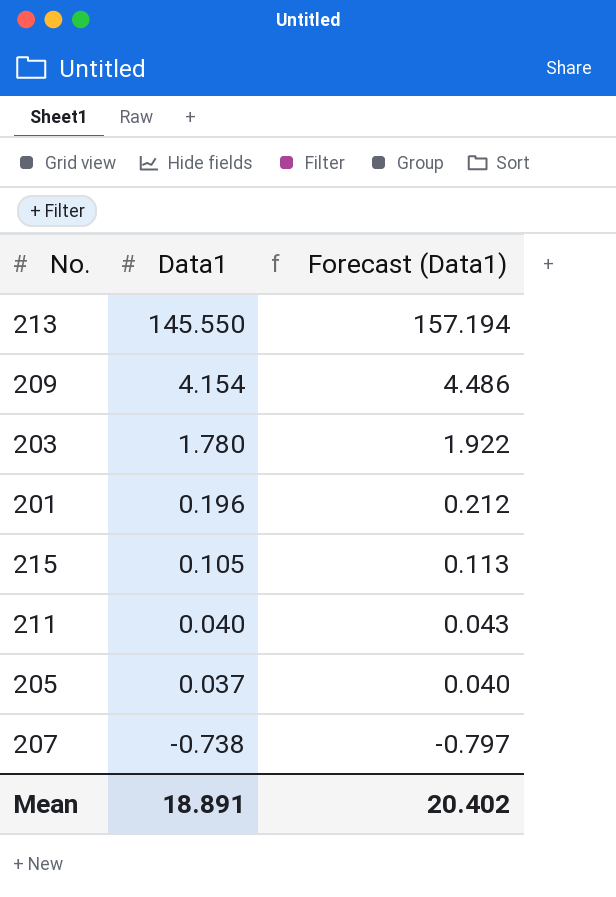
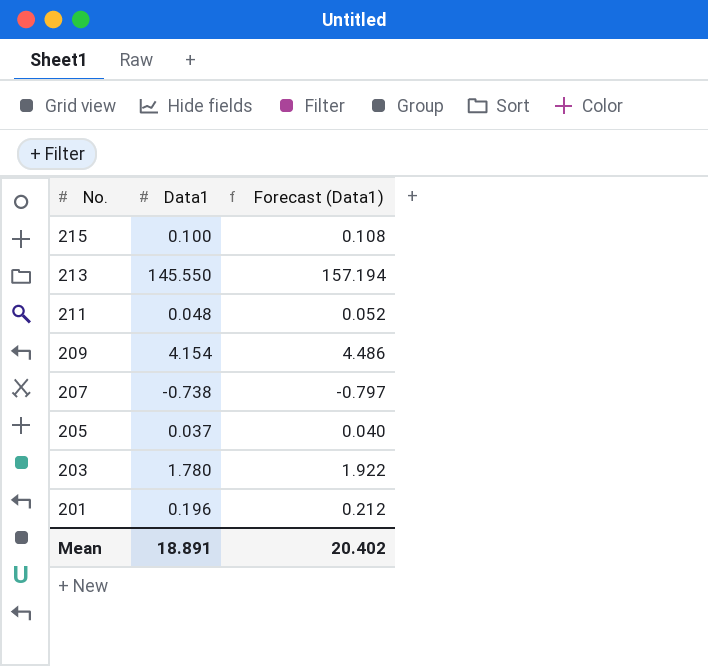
row order: Data1 descending -> No. descending
215 | Data1: 0.105 -> 0.100
215 | Forecast (Data1): 0.113 -> 0.108
211 | Data1: 0.040 -> 0.048
211 | Forecast (Data1): 0.043 -> 0.052

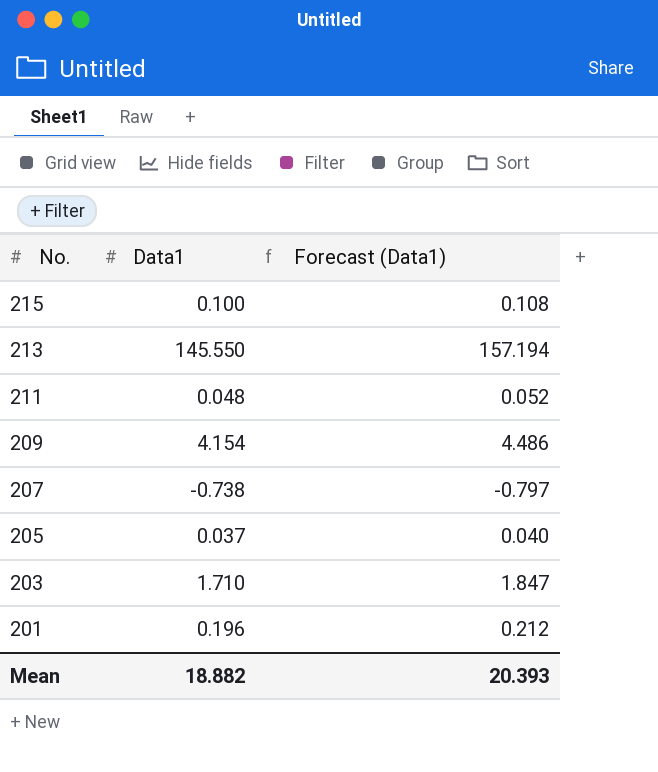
203 | Data1: 1.780 -> 1.710
203 | Forecast (Data1): 1.922 -> 1.847
Mean | Data1: 18.891 -> 18.882
Mean | Forecast (Data1): 20.402 -> 20.393

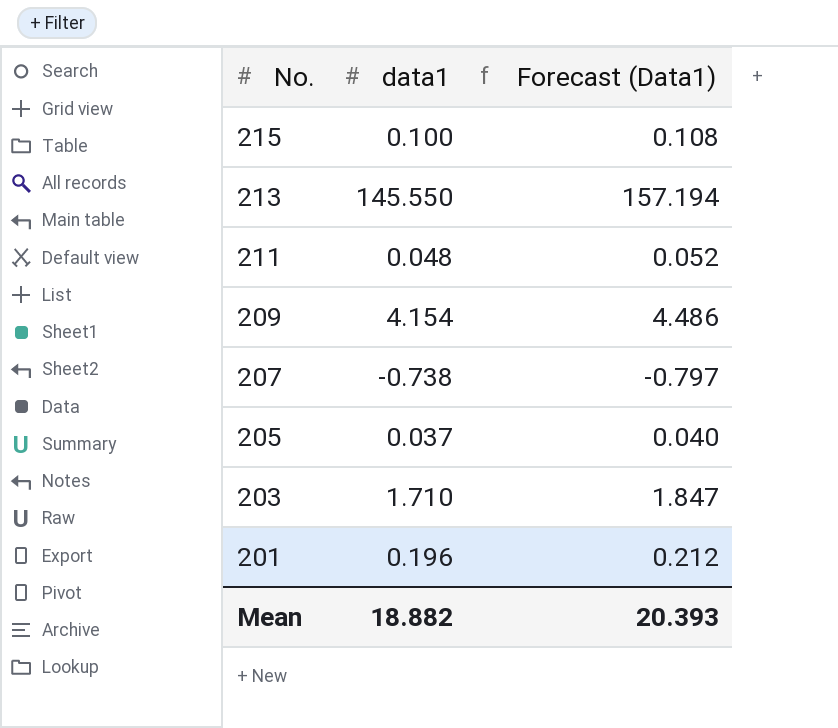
column name: Data1 -> data1

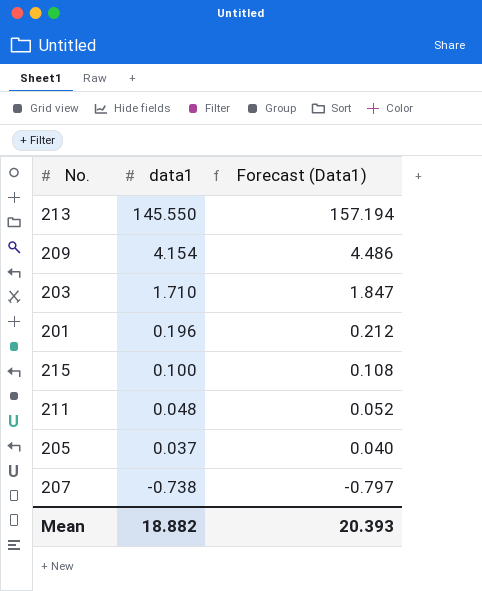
row order: No. descending -> data1 descending

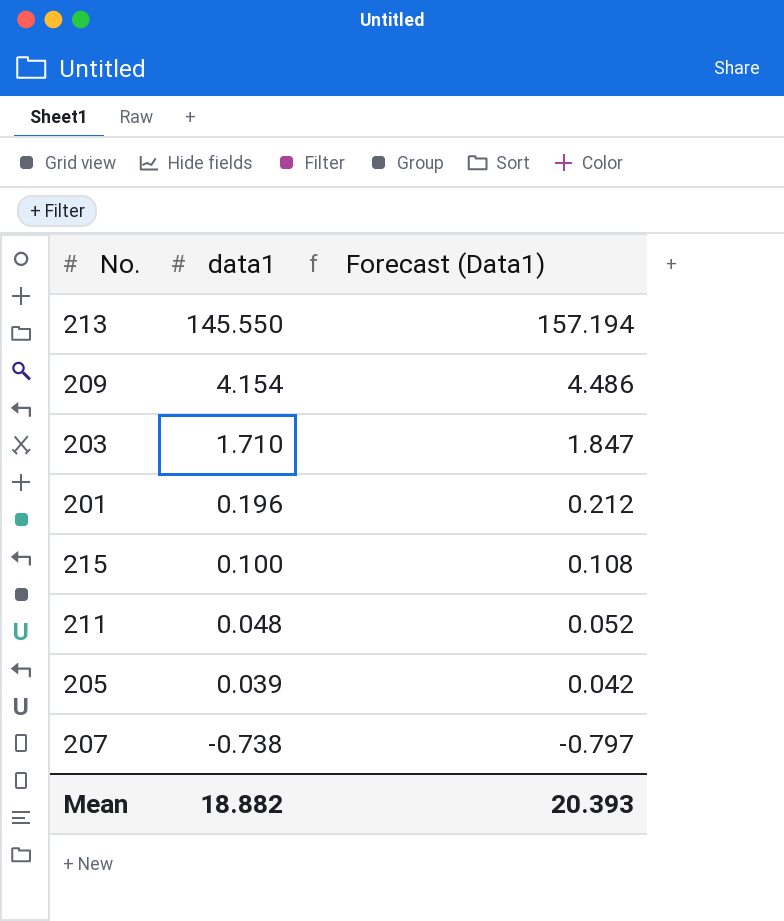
205 | data1: 0.037 -> 0.039
205 | Forecast (Data1): 0.040 -> 0.042

